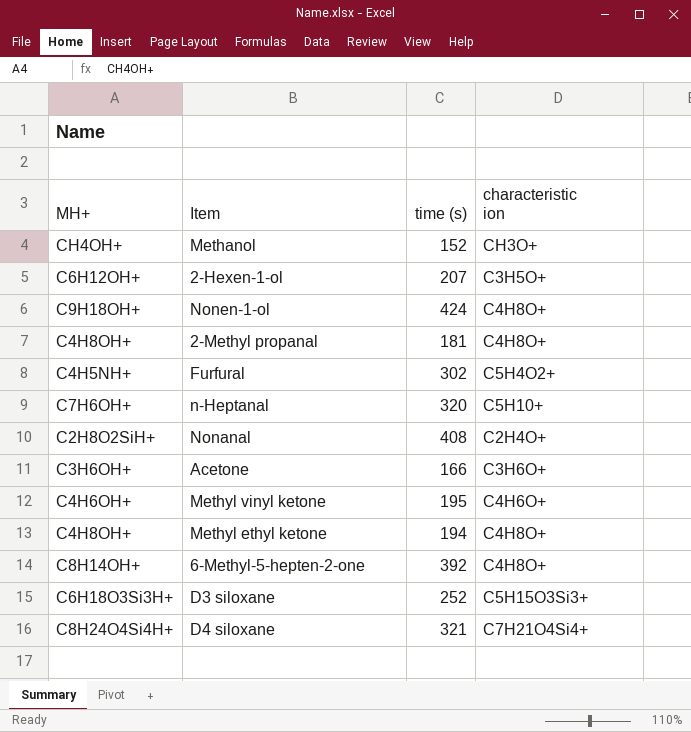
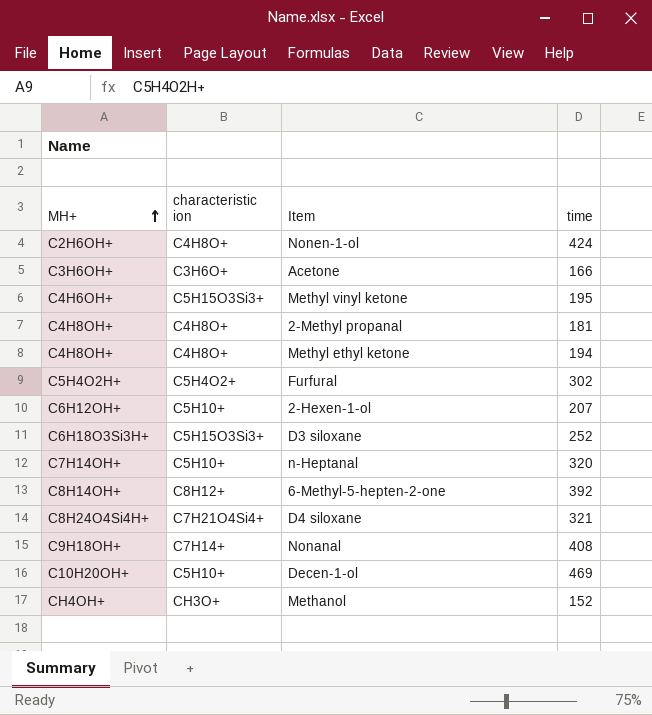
row order: none -> MH+ ascending
column characteristic ion | position: 4 -> 2
column name: time (s) -> time
Nonen-1-ol | MH+: C9H18OH+ -> C2H6OH+
Methyl vinyl ketone | characteristic ion: C4H6O+ -> C5H15O3Si3+
Furfural | MH+: C4H5NH+ -> C5H4O2H+
2-Hexen-1-ol | characteristic ion: C3H5O+ -> C5H10+
n-Heptanal | MH+: C7H6OH+ -> C7H14OH+
6-Methyl-5-hepten-2-one | characteristic ion: C4H8O+ -> C8H12+
Nonanal | MH+: C2H8O2SiH+ -> C9H18OH+
Nonanal | characteristic ion: C2H4O+ -> C7H14+
row Decen-1-ol: none -> C10H20OH+ | C5H10+ | 469

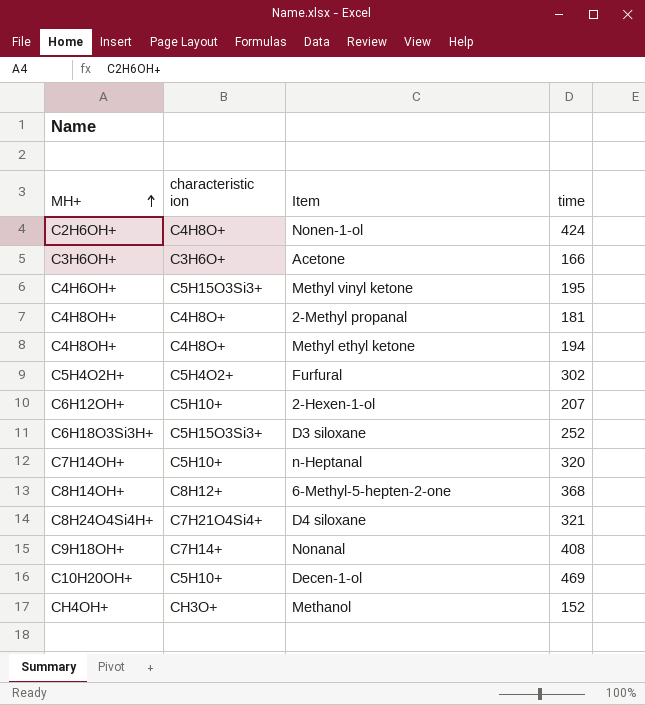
6-Methyl-5-hepten-2-one | time: 392 -> 368

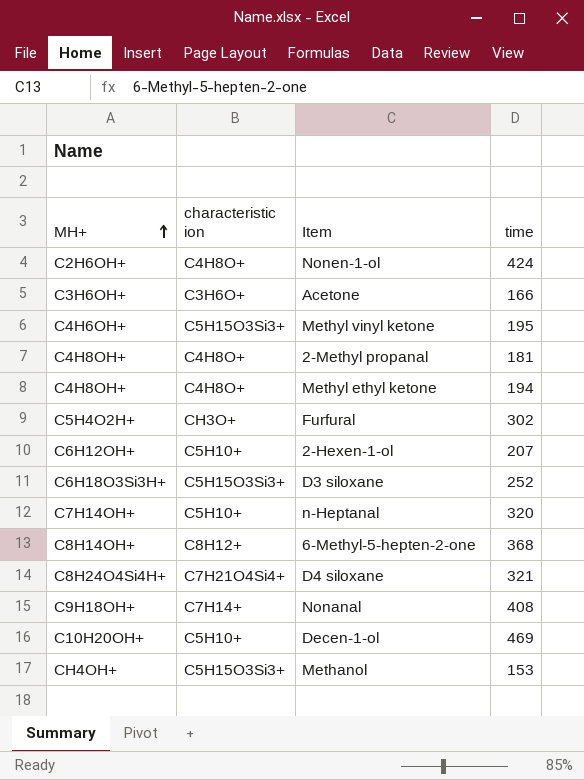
Furfural | characteristic ion: C5H4O2+ -> CH3O+
Methanol | characteristic ion: CH3O+ -> C5H15O3Si3+
Methanol | time: 152 -> 153

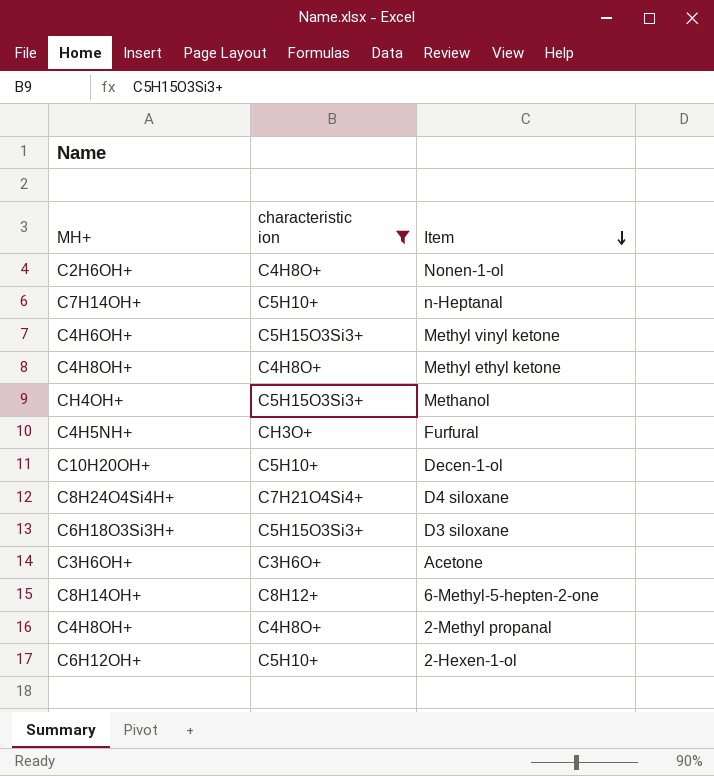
filter: none -> characteristic ion != C7H14+
row order: MH+ ascending -> Item descending
column time | position: 4 -> none
Furfural | MH+: C5H4O2H+ -> C4H5NH+

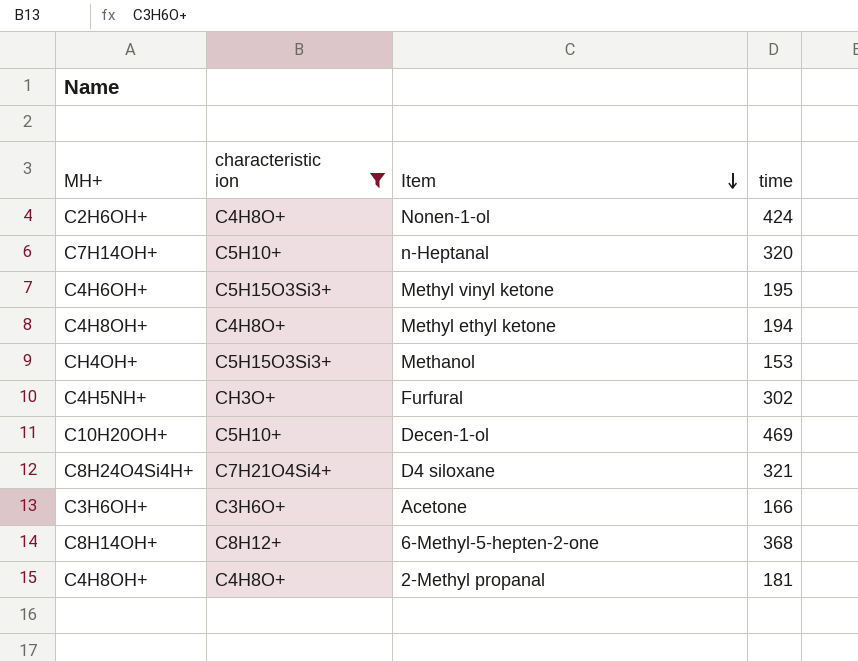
column time | position: none -> 4
row D3 siloxane: C6H18O3Si3H+ | C5H15O3Si3+ -> none
row 2-Hexen-1-ol: C6H12OH+ | C5H10+ -> none

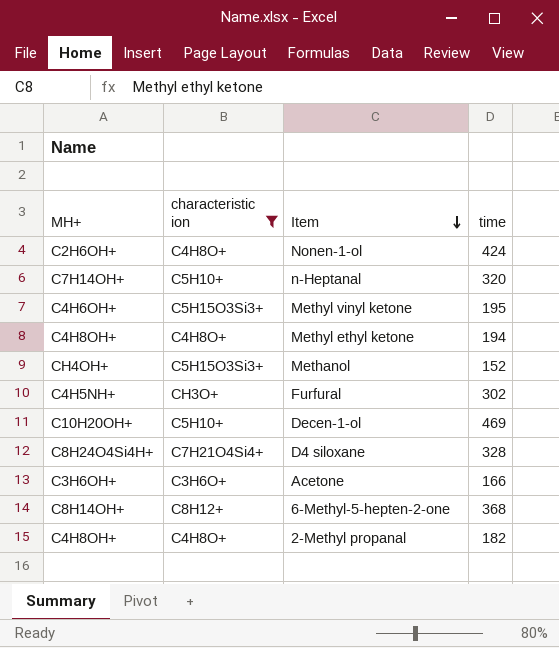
Methanol | time: 153 -> 152
D4 siloxane | time: 321 -> 328
2-Methyl propanal | time: 181 -> 182

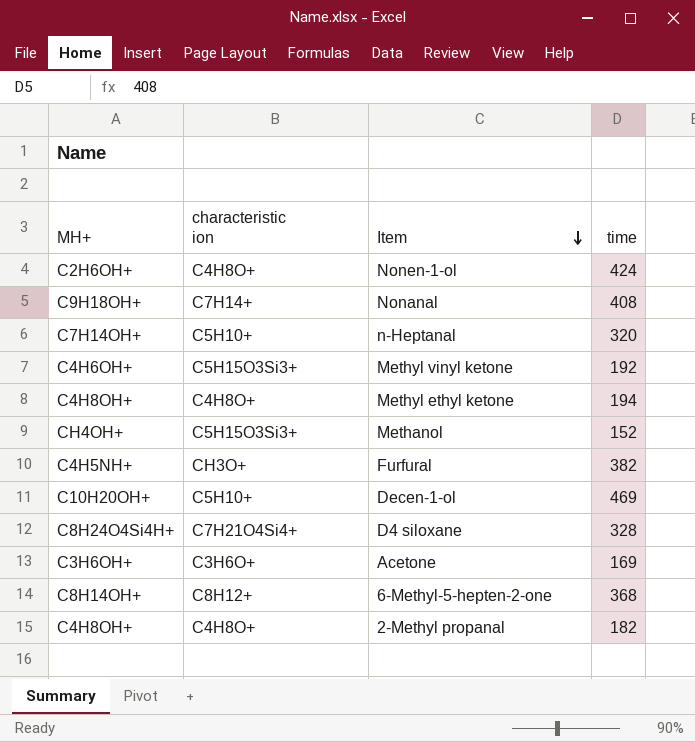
filter: characteristic ion != C7H14+ -> none
Methyl vinyl ketone | time: 195 -> 192
Furfural | time: 302 -> 382
Acetone | time: 166 -> 169

